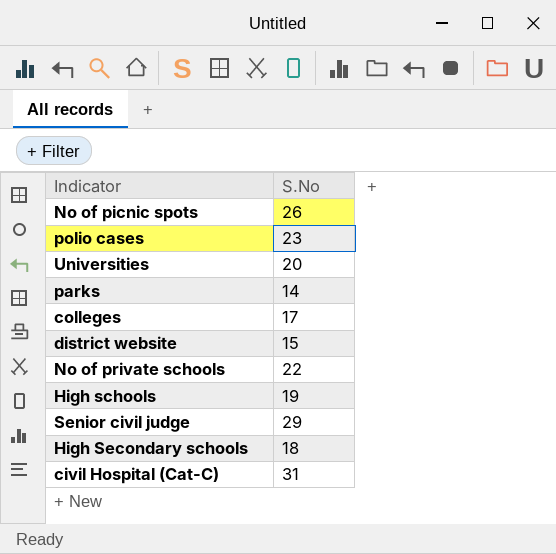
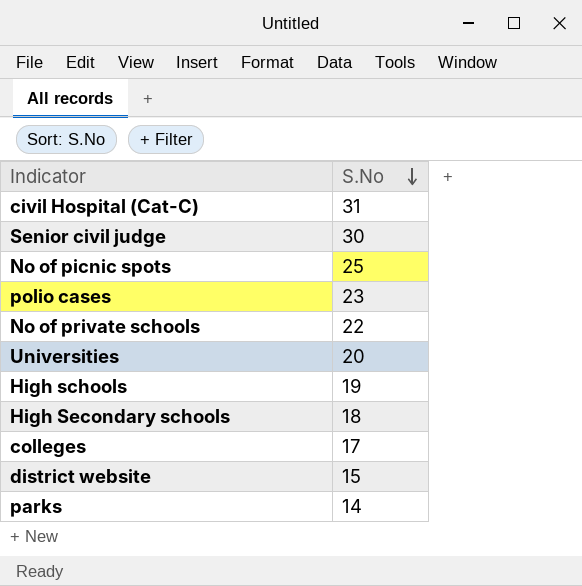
row order: none -> S.No descending
Senior civil judge | S.No: 29 -> 30
No of picnic spots | S.No: 26 -> 25

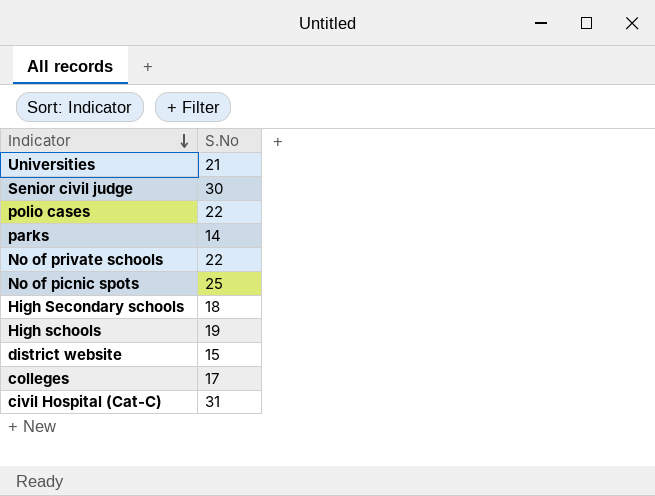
row order: S.No descending -> Indicator descending
Universities | S.No: 20 -> 21
polio cases | S.No: 23 -> 22

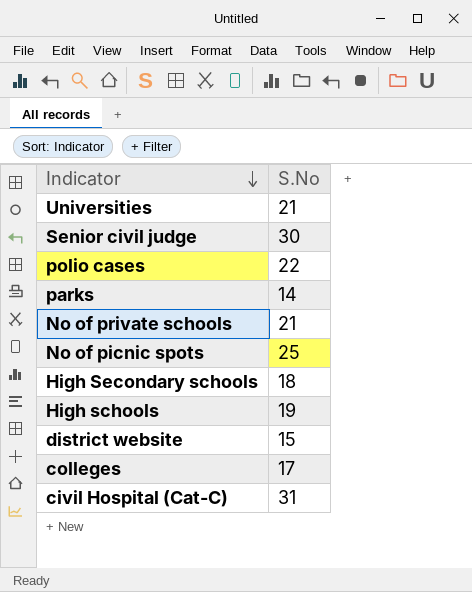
No of private schools | S.No: 22 -> 21

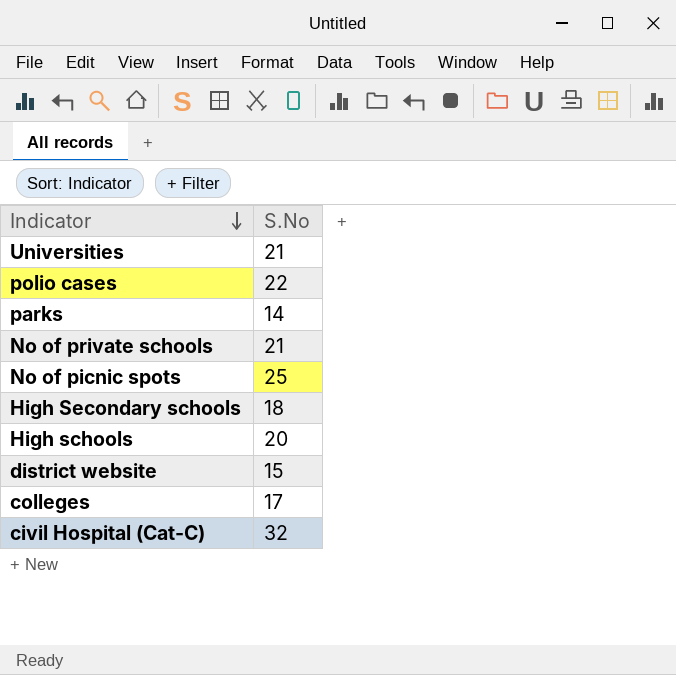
row Senior civil judge: 30 -> none
High schools | S.No: 19 -> 20
civil Hospital (Cat-C) | S.No: 31 -> 32

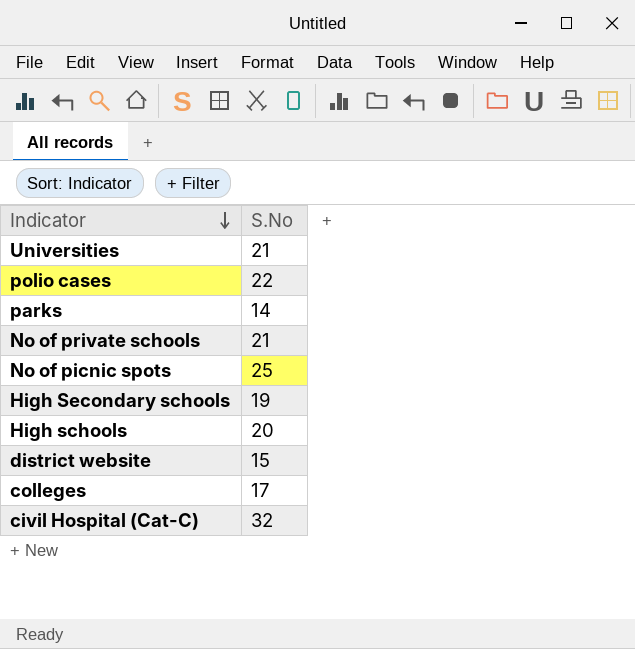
High Secondary schools | S.No: 18 -> 19

